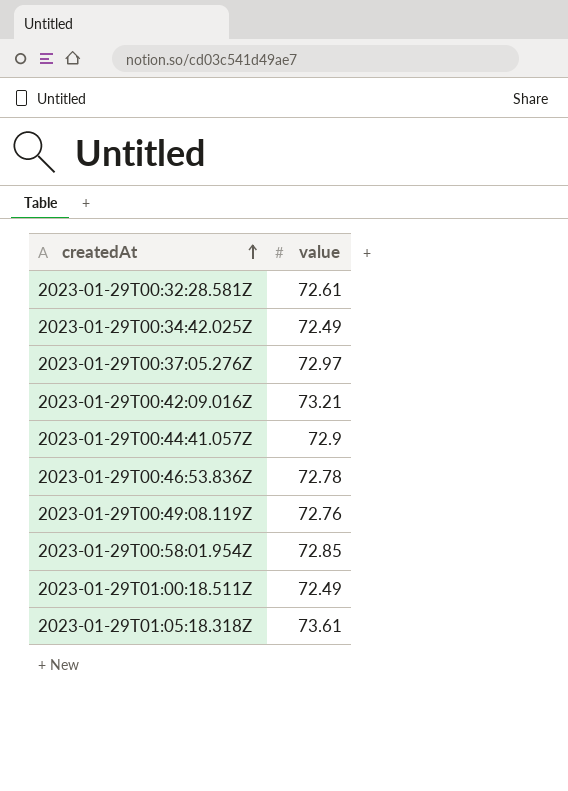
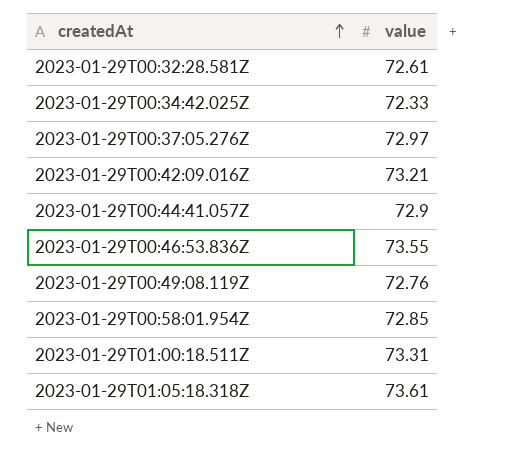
2023-01-29T00:34:42.025Z | value: 72.49 -> 72.33
2023-01-29T00:46:53.836Z | value: 72.78 -> 73.55
2023-01-29T01:00:18.511Z | value: 72.49 -> 73.31

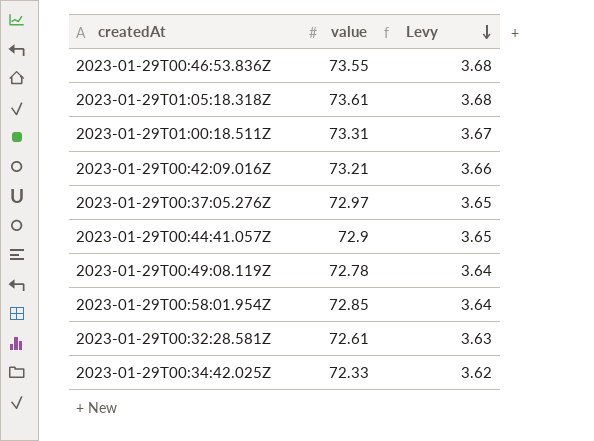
row order: createdAt ascending -> Levy descending
column Levy | formula: none -> [value] * 0.05
2023-01-29T00:49:08.119Z | value: 72.76 -> 72.78

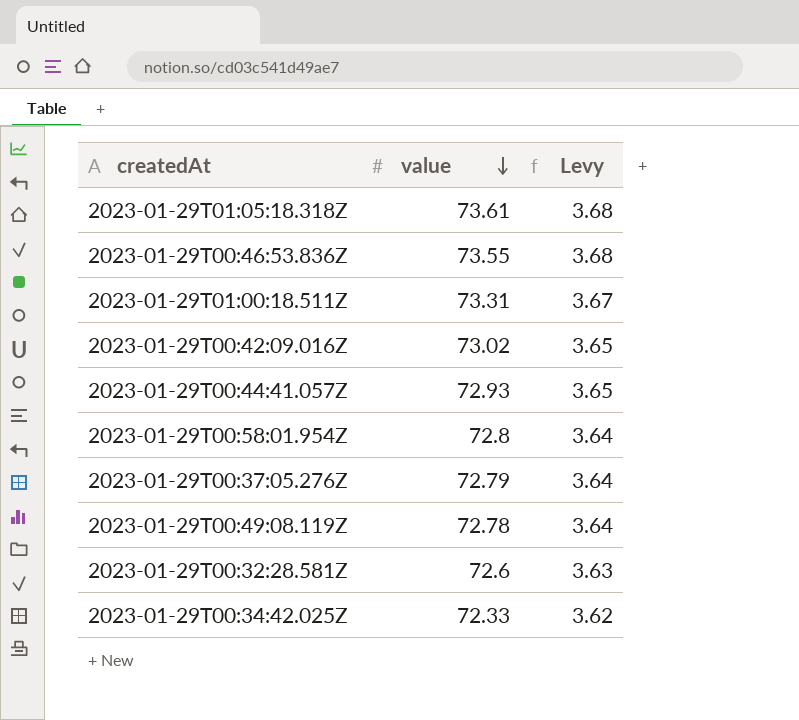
row order: Levy descending -> value descending
2023-01-29T00:42:09.016Z | value: 73.21 -> 73.02
2023-01-29T00:42:09.016Z | Levy: 3.66 -> 3.65
2023-01-29T00:44:41.057Z | value: 72.9 -> 72.93
2023-01-29T00:58:01.954Z | value: 72.85 -> 72.8
2023-01-29T00:37:05.276Z | value: 72.97 -> 72.79
2023-01-29T00:37:05.276Z | Levy: 3.65 -> 3.64
2023-01-29T00:32:28.581Z | value: 72.61 -> 72.6

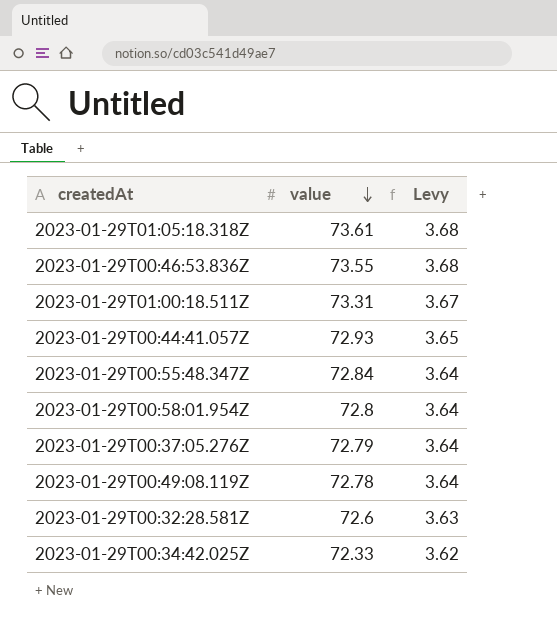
row 2023-01-29T00:42:09.016Z: 73.02 | 3.65 -> none
row 2023-01-29T00:55:48.347Z: none -> 72.84 | 3.64

